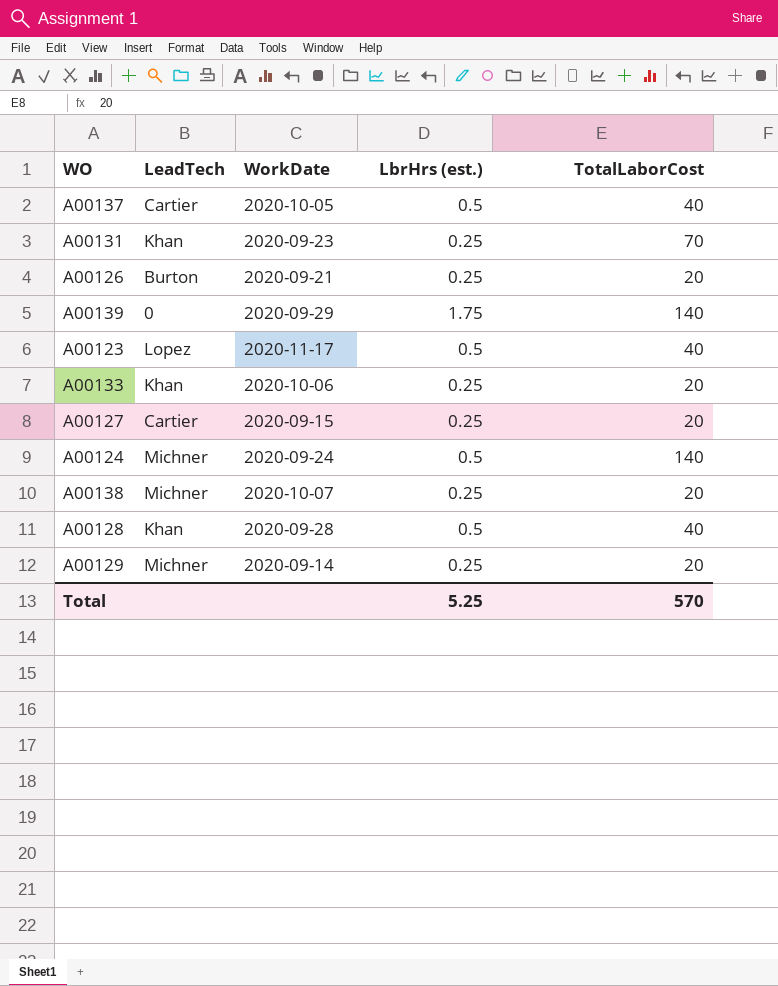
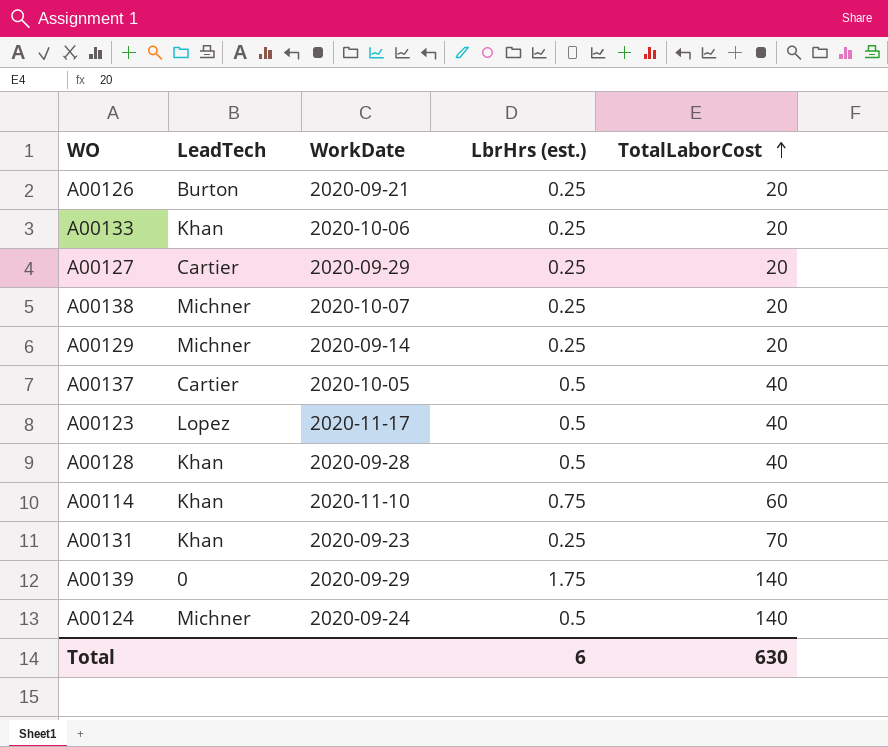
row order: none -> TotalLaborCost ascending
A00127 | WorkDate: 2020-09-15 -> 2020-09-29
row A00114: none -> Khan | 2020-11-10 | 0.75 | 60
Total | LbrHrs (est.): 5.25 -> 6
Total | TotalLaborCost: 570 -> 630

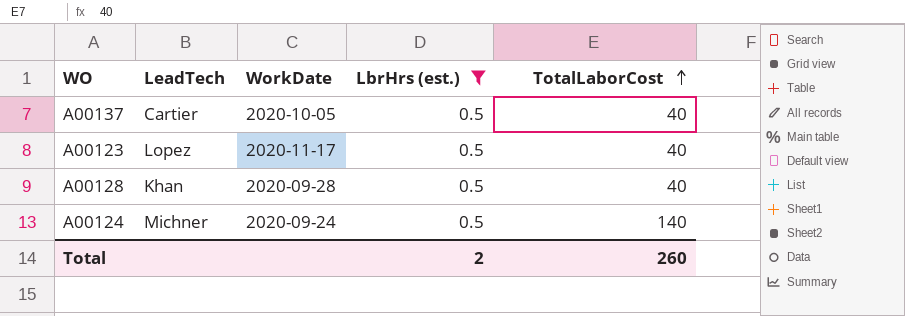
filter: none -> LbrHrs (est.) = 0.5
Total | LbrHrs (est.): 6 -> 2
Total | TotalLaborCost: 630 -> 260

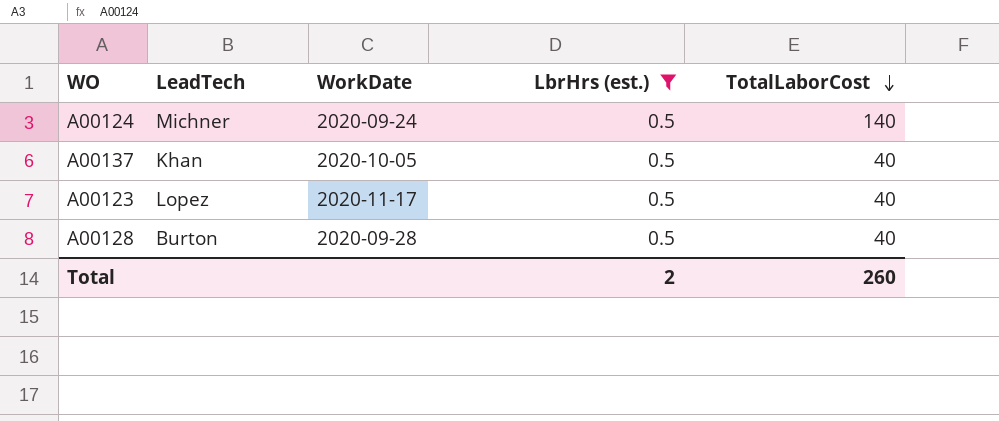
row order: TotalLaborCost ascending -> TotalLaborCost descending
A00137 | LeadTech: Cartier -> Khan
A00128 | LeadTech: Khan -> Burton

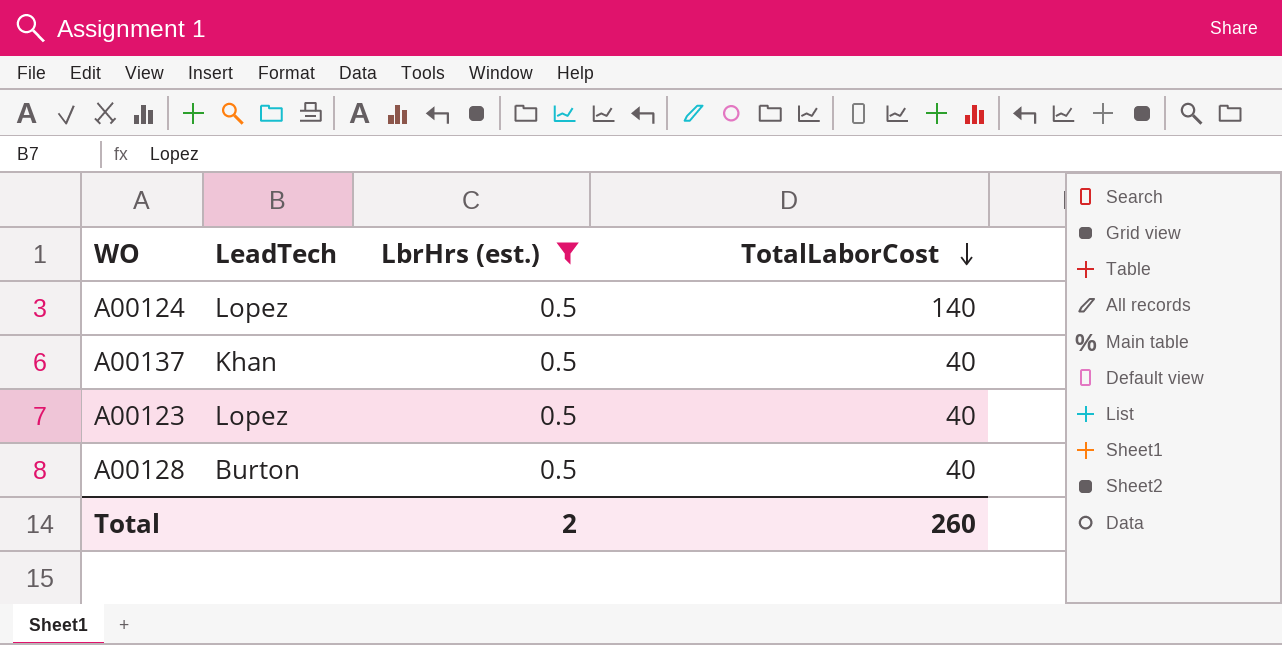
column WorkDate | position: 3 -> none
A00124 | LeadTech: Michner -> Lopez

